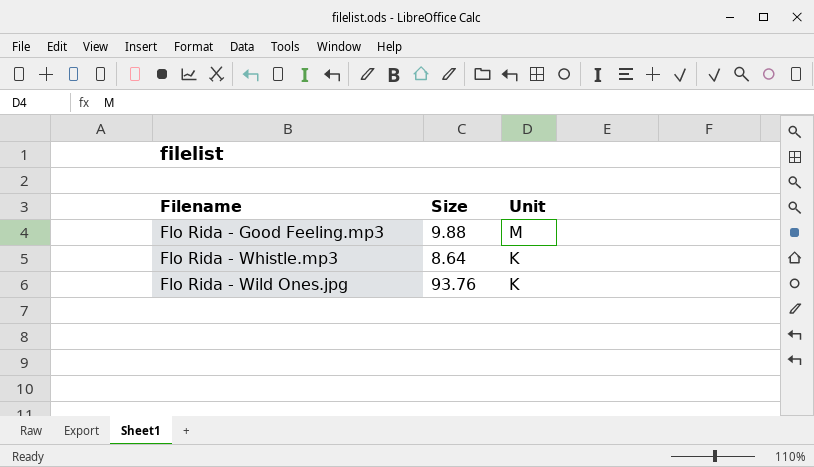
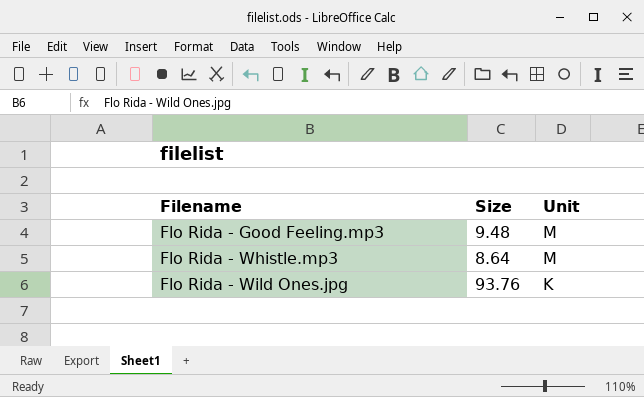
Flo Rida - Good Feeling.mp3 | Size: 9.88 -> 9.48
Flo Rida - Whistle.mp3 | Unit: K -> M

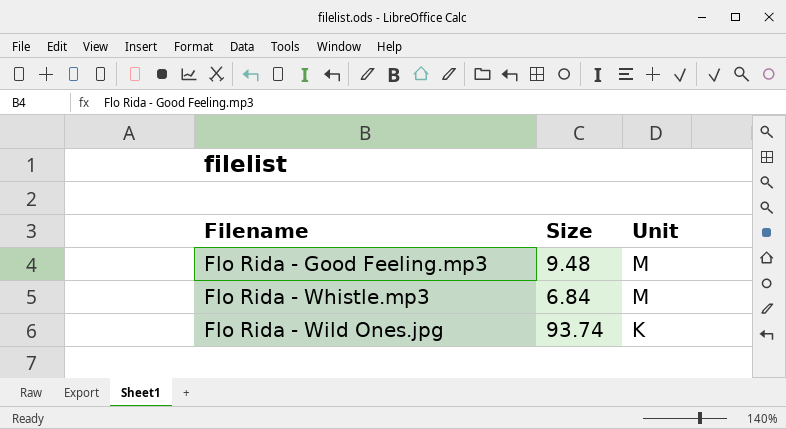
Flo Rida - Whistle.mp3 | Size: 8.64 -> 6.84
Flo Rida - Wild Ones.jpg | Size: 93.76 -> 93.74

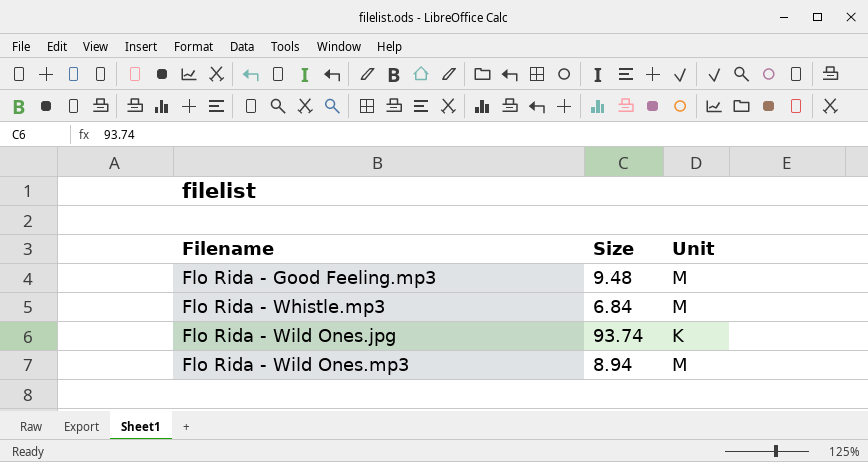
row Flo Rida - Wild Ones.mp3: none -> 8.94 | M

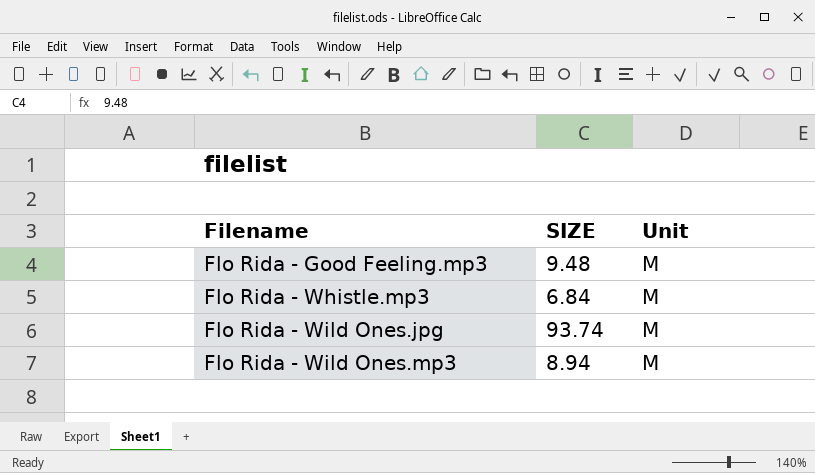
column name: Size -> SIZE
Flo Rida - Wild Ones.jpg | Unit: K -> M

